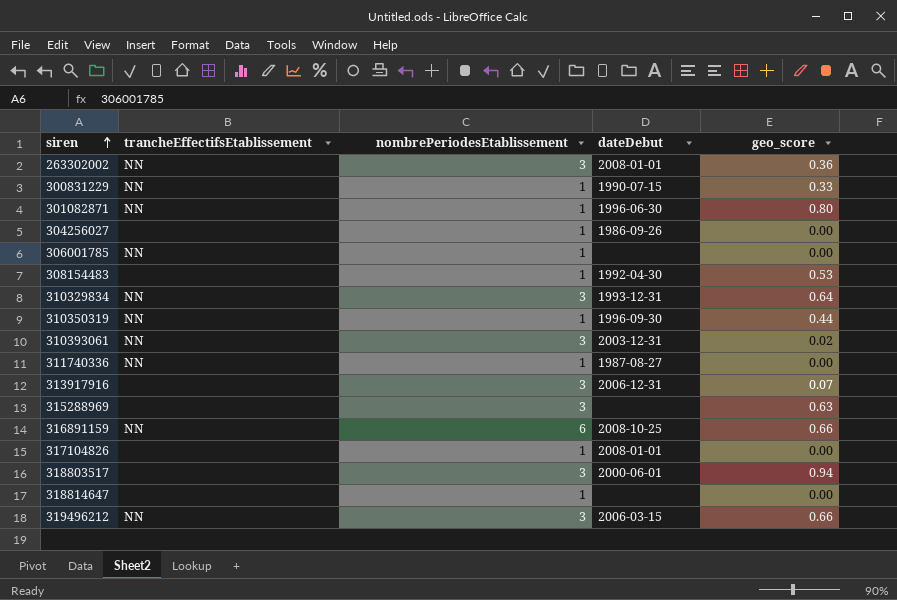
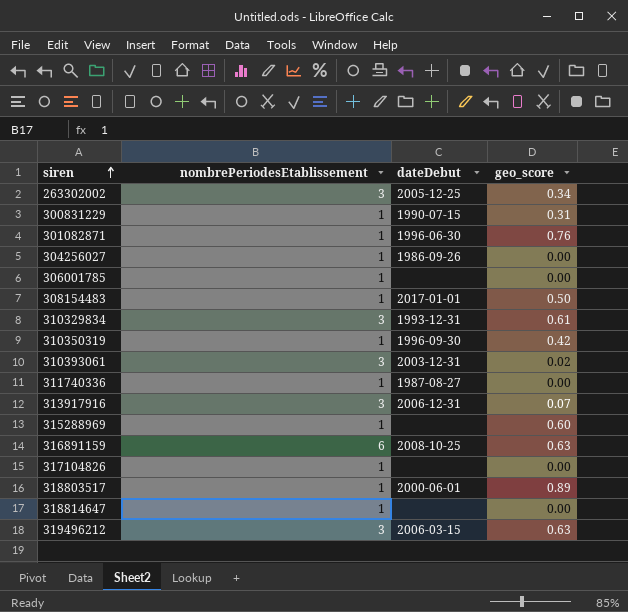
column trancheEffectifsEtablissement | position: 2 -> none
263302002 | dateDebut: 2008-01-01 -> 2005-12-25
263302002 | geo_score: 0.36 -> 0.34
300831229 | geo_score: 0.33 -> 0.31
301082871 | geo_score: 0.80 -> 0.76
308154483 | dateDebut: 1992-04-30 -> 2017-01-01
308154483 | geo_score: 0.53 -> 0.50
310329834 | geo_score: 0.64 -> 0.61
310350319 | geo_score: 0.44 -> 0.42
315288969 | nombrePeriodesEtablissement: 3 -> 1
315288969 | geo_score: 0.63 -> 0.60
316891159 | geo_score: 0.66 -> 0.63
317104826 | dateDebut: 2008-01-01 -> none
318803517 | nombrePeriodesEtablissement: 3 -> 1
318803517 | geo_score: 0.94 -> 0.89
319496212 | geo_score: 0.66 -> 0.63

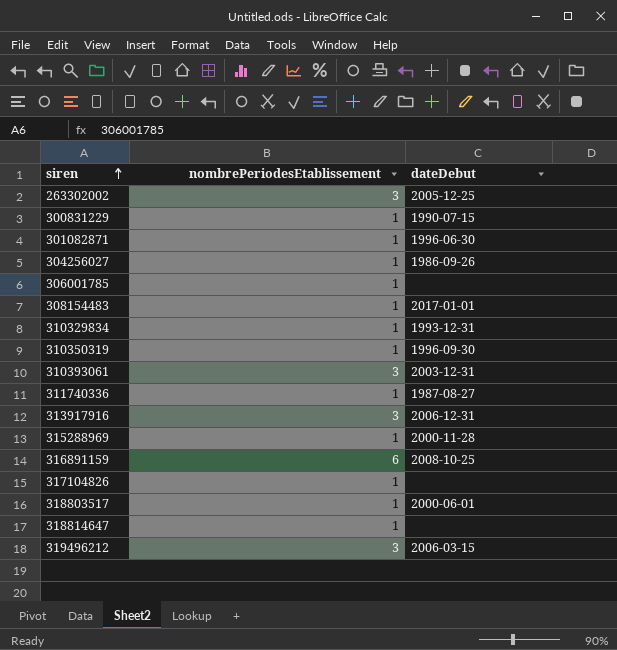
column geo_score | position: 4 -> none
310329834 | nombrePeriodesEtablissement: 3 -> 1
315288969 | dateDebut: none -> 2000-11-28

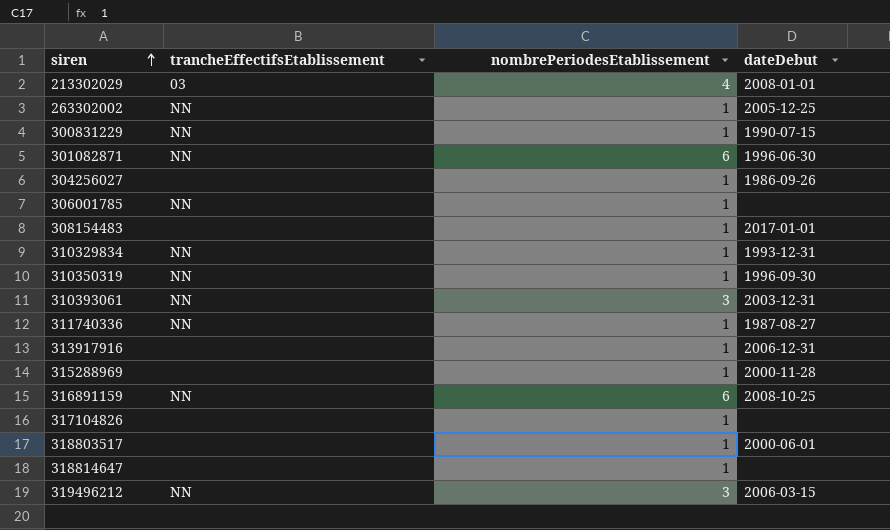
column trancheEffectifsEtablissement | position: none -> 2
row 213302029: none -> 03 | 4 | 2008-01-01
263302002 | nombrePeriodesEtablissement: 3 -> 1
301082871 | nombrePeriodesEtablissement: 1 -> 6
313917916 | nombrePeriodesEtablissement: 3 -> 1

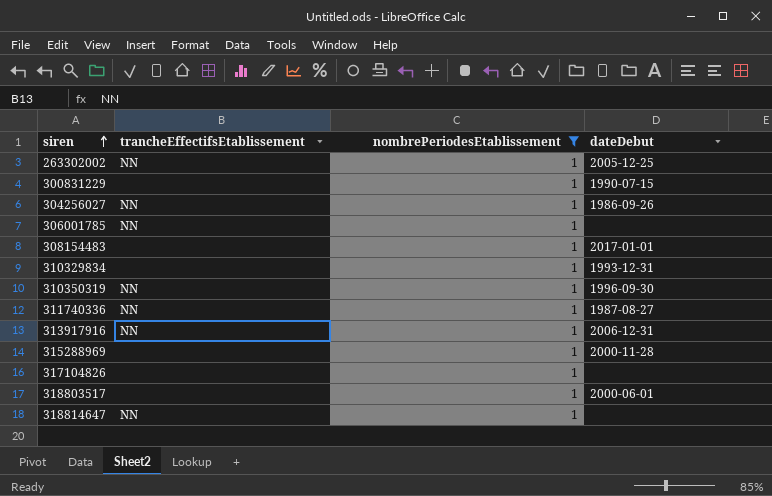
filter: none -> nombrePeriodesEtablissement = 1
300831229 | trancheEffectifsEtablissement: NN -> none
304256027 | trancheEffectifsEtablissement: none -> NN
310329834 | trancheEffectifsEtablissement: NN -> none
313917916 | trancheEffectifsEtablissement: none -> NN
318814647 | trancheEffectifsEtablissement: none -> NN

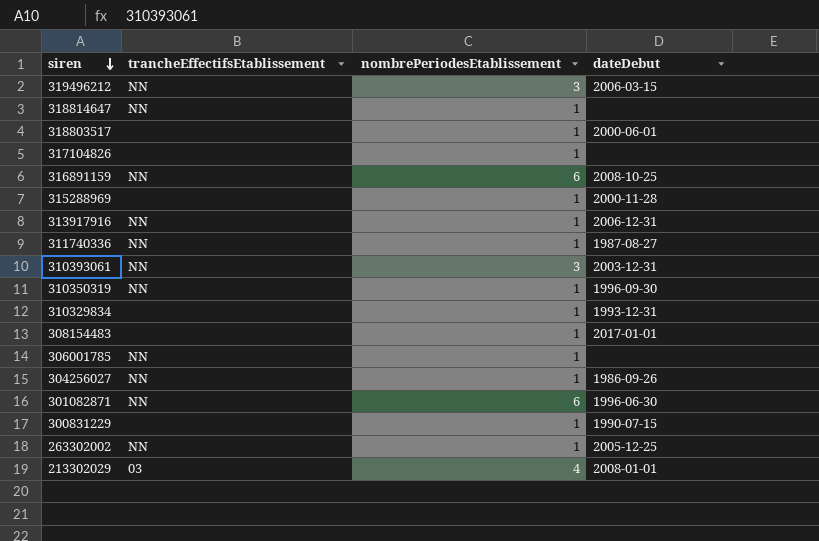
filter: nombrePeriodesEtablissement = 1 -> none
row order: siren ascending -> siren descending

